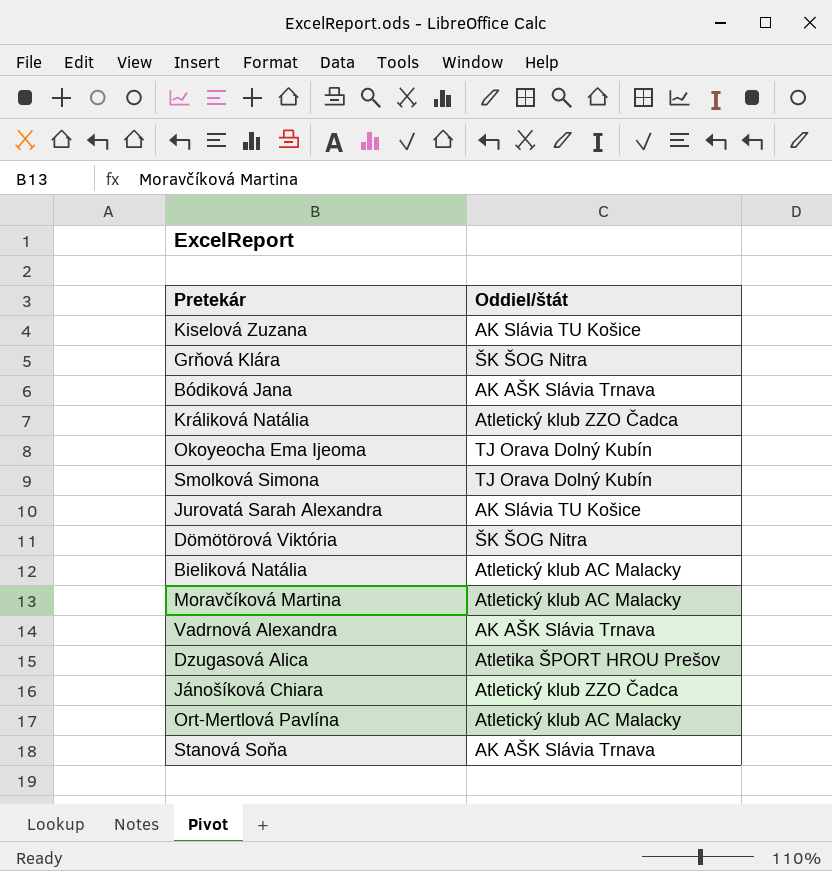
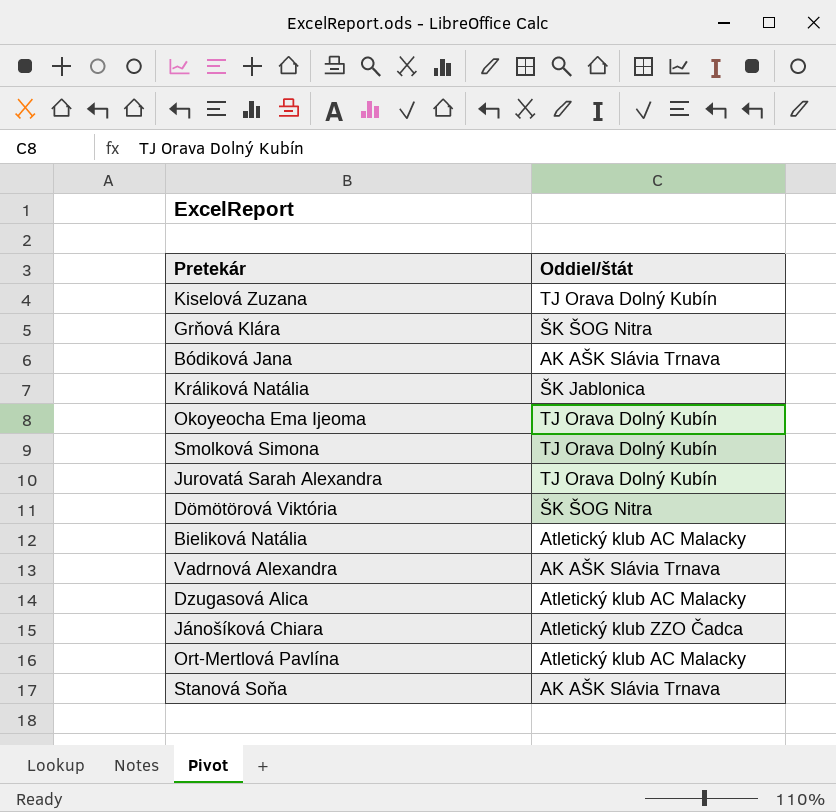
row Moravčíková Martina: Atletický klub AC Malacky -> none
Kiselová Zuzana | Oddiel/štát: AK Slávia TU Košice -> TJ Orava Dolný Kubín
Králiková Natália | Oddiel/štát: Atletický klub ZZO Čadca -> ŠK Jablonica
Jurovatá Sarah Alexandra | Oddiel/štát: AK Slávia TU Košice -> TJ Orava Dolný Kubín
Dzugasová Alica | Oddiel/štát: Atletika ŠPORT HROU Prešov -> Atletický klub AC Malacky

